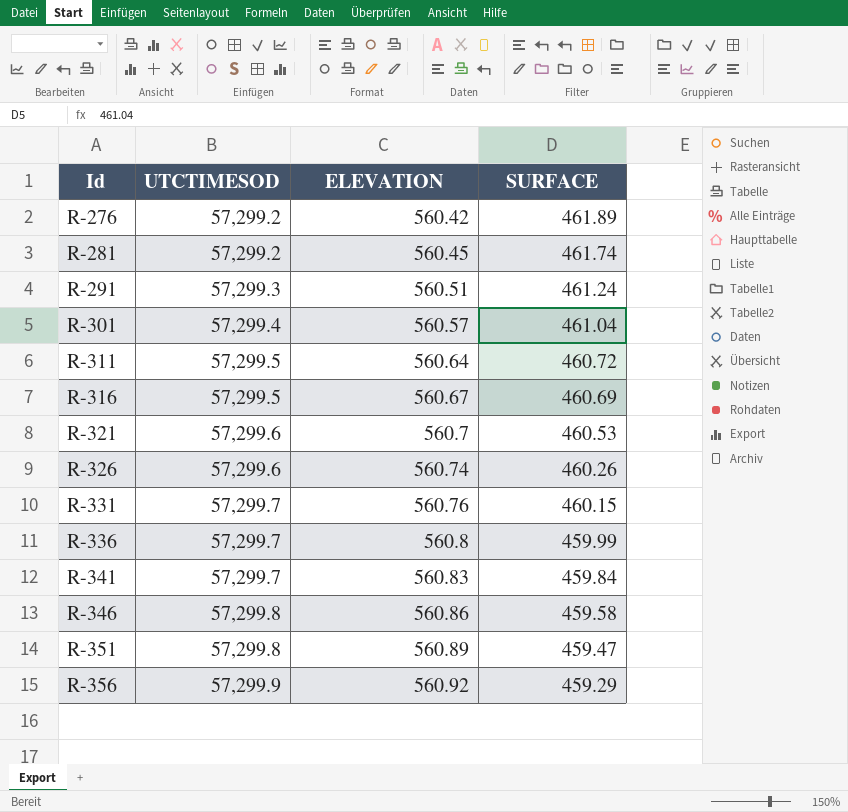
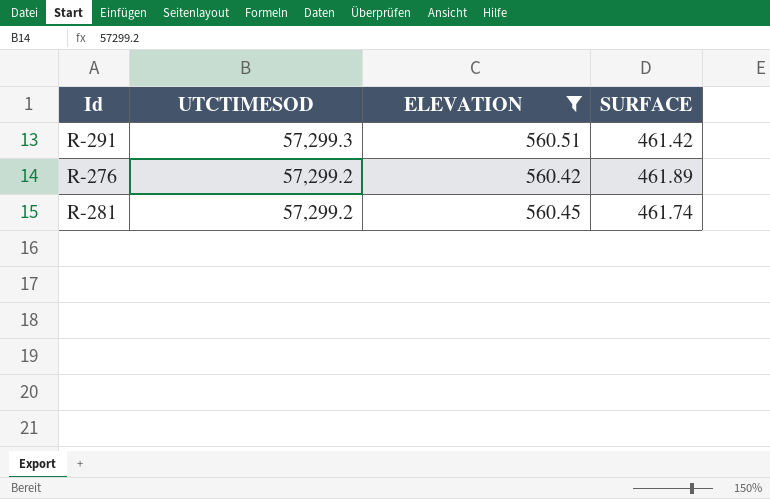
filter: none -> ELEVATION <= 560.51
row order: Id ascending -> UTCTIMESOD descending
R-291 | SURFACE: 461.24 -> 461.42

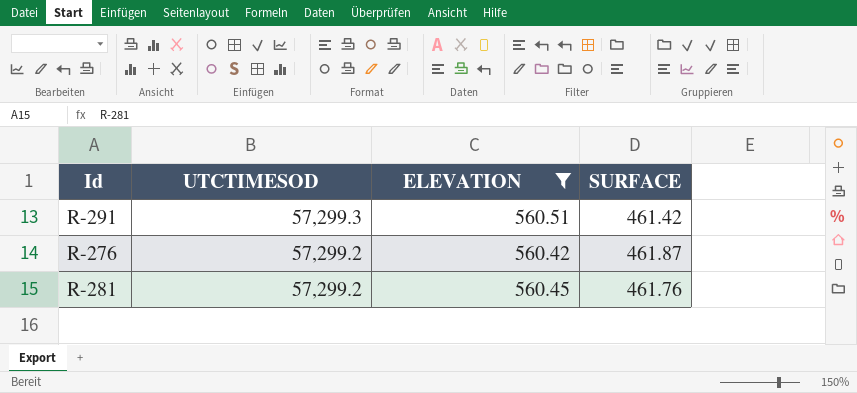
R-276 | SURFACE: 461.89 -> 461.87
R-281 | SURFACE: 461.74 -> 461.76

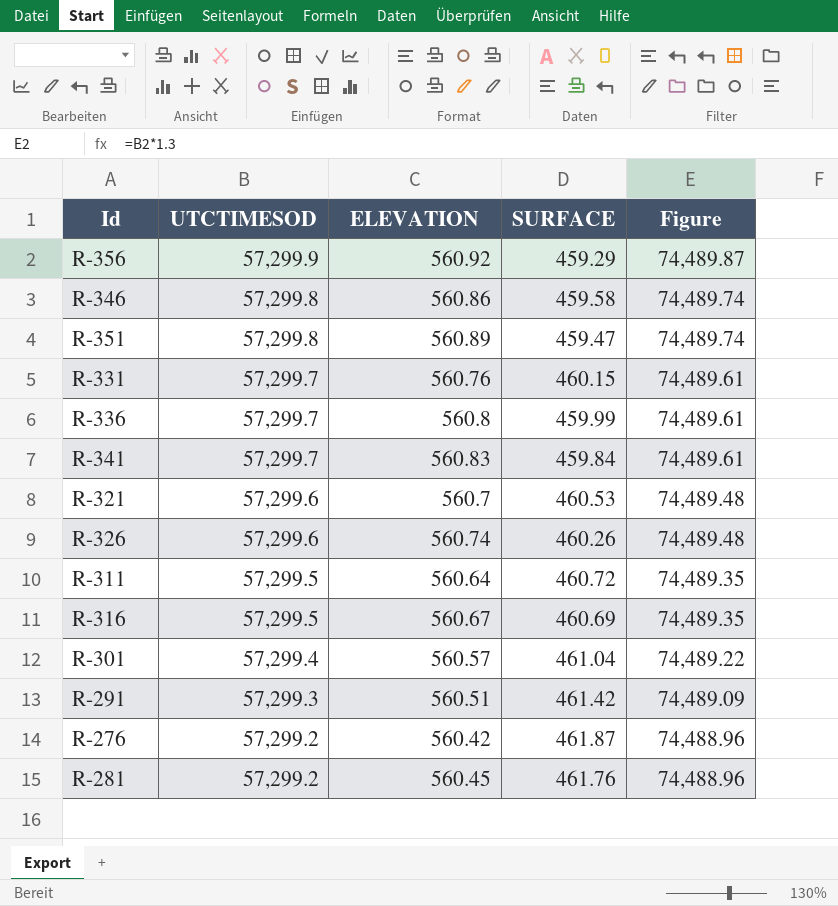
filter: ELEVATION <= 560.51 -> none
column Figure | formula: none -> [UTCTIMESOD] * 1.3

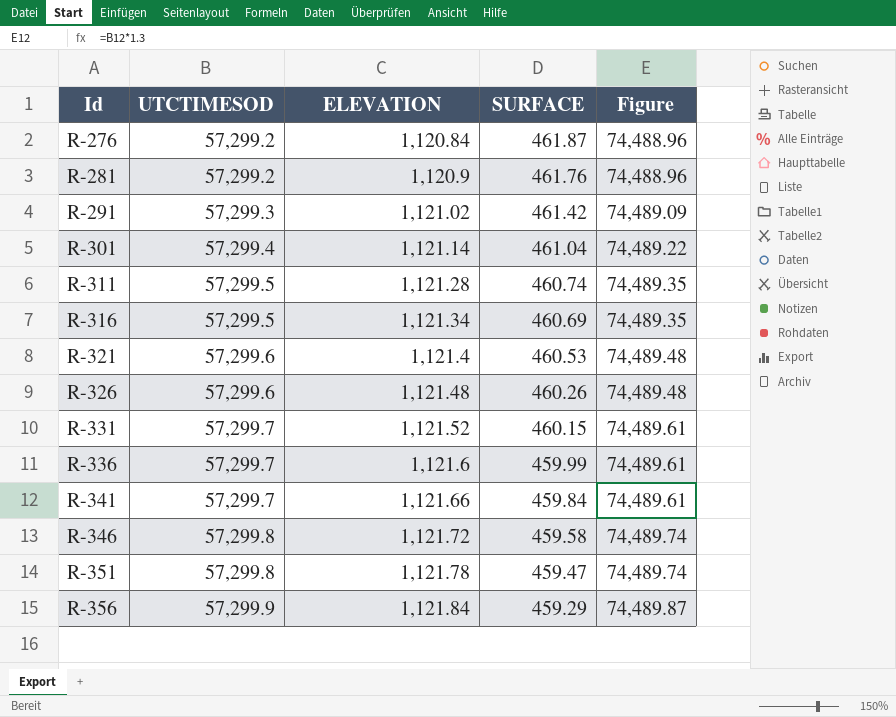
row order: UTCTIMESOD descending -> Id ascending
R-276 | ELEVATION: 560.42 -> 1,120.84
R-281 | ELEVATION: 560.45 -> 1,120.9
R-291 | ELEVATION: 560.51 -> 1,121.02
R-301 | ELEVATION: 560.57 -> 1,121.14
R-311 | ELEVATION: 560.64 -> 1,121.28
R-311 | SURFACE: 460.72 -> 460.74
R-316 | ELEVATION: 560.67 -> 1,121.34
R-321 | ELEVATION: 560.7 -> 1,121.4
R-326 | ELEVATION: 560.74 -> 1,121.48
R-331 | ELEVATION: 560.76 -> 1,121.52
R-336 | ELEVATION: 560.8 -> 1,121.6
R-341 | ELEVATION: 560.83 -> 1,121.66
R-346 | ELEVATION: 560.86 -> 1,121.72
R-351 | ELEVATION: 560.89 -> 1,121.78
R-356 | ELEVATION: 560.92 -> 1,121.84

